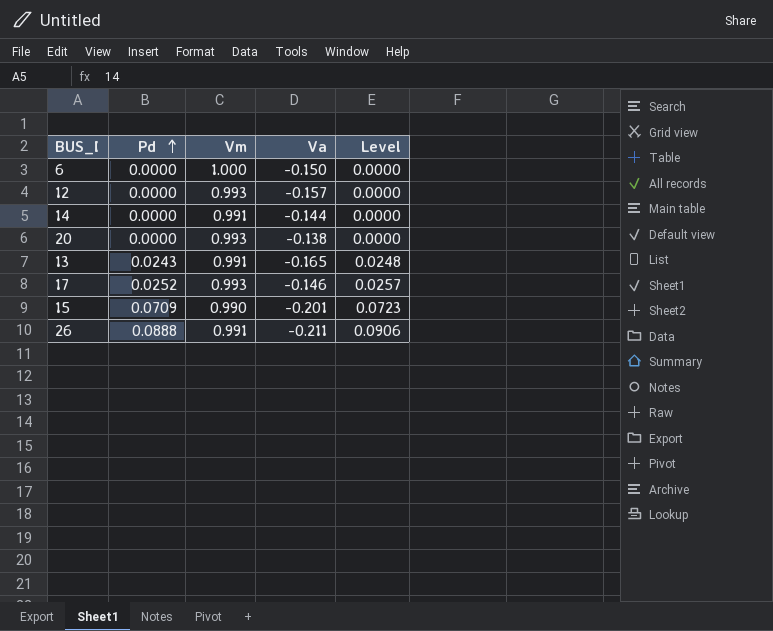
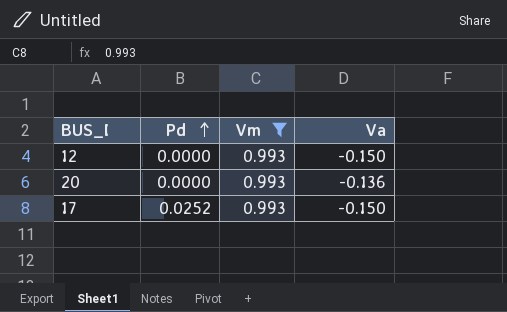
filter: none -> Vm = 0.993
column Level | formula: [Pd] * 1.02 -> none
12 | Va: -0.157 -> -0.150
20 | Va: -0.138 -> -0.136
17 | Va: -0.146 -> -0.150

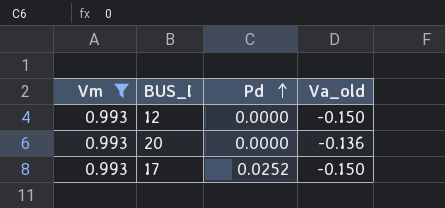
column Vm | position: 3 -> 1
column name: Va -> Va_old

